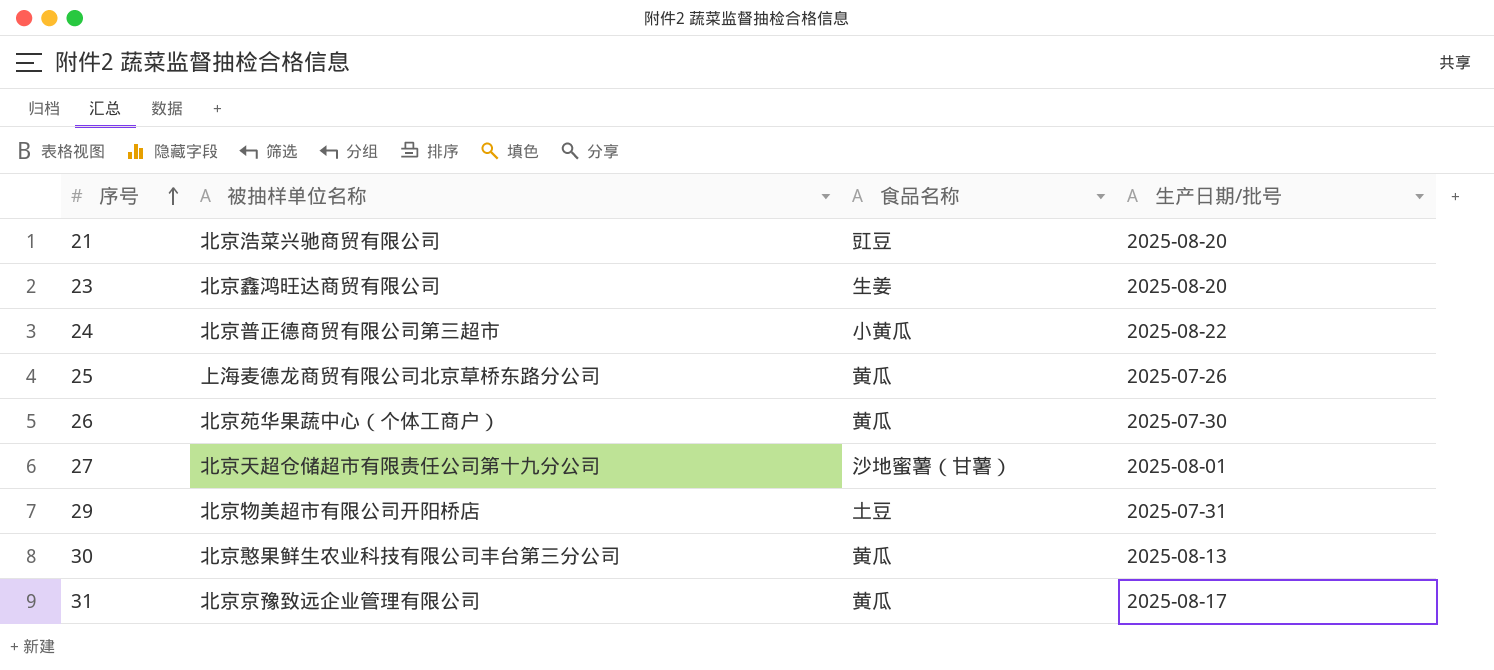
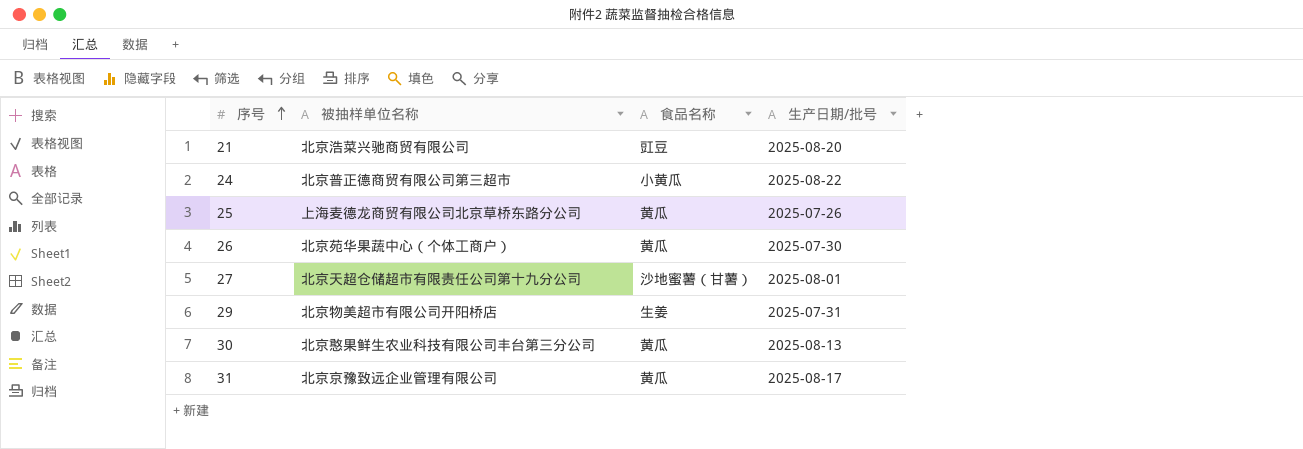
row 23: 北京鑫鸿旺达商贸有限公司 | 生姜 | 2025-08-20 -> none
29 | 食品名称: 土豆 -> 生姜

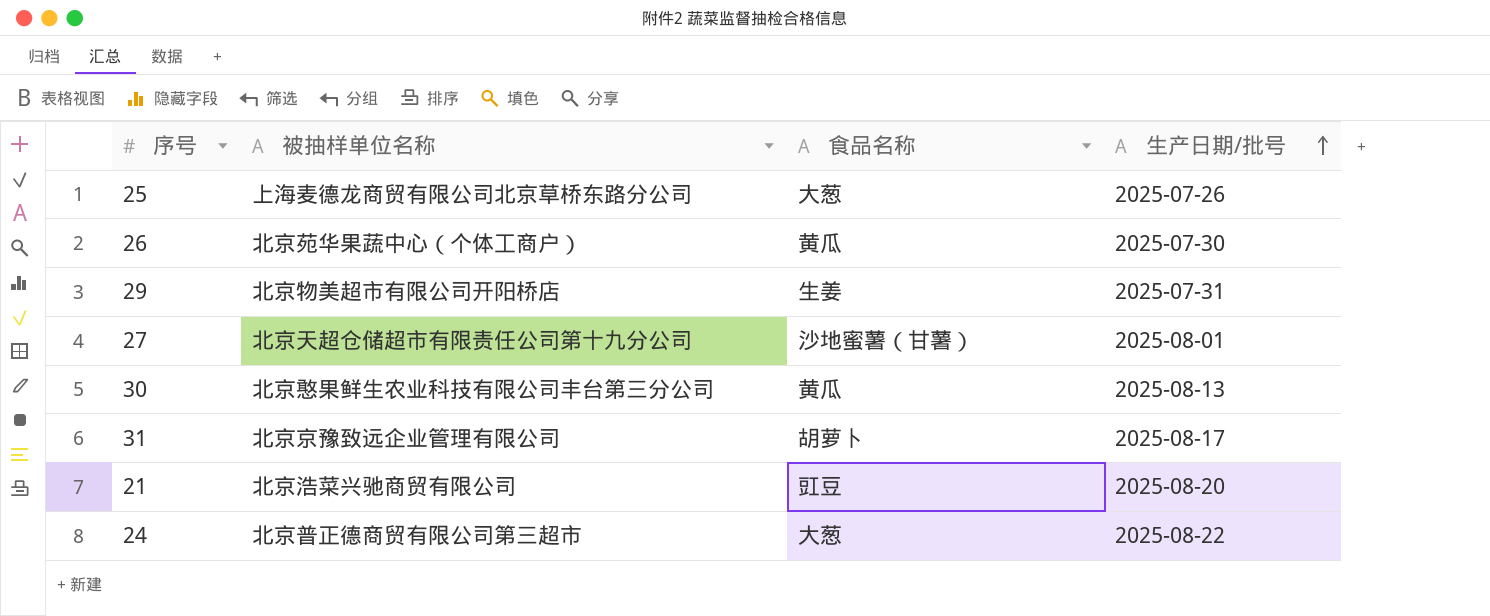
row order: 序号 ascending -> 生产日期/批号 ascending
25 | 食品名称: 黄瓜 -> 大葱
31 | 食品名称: 黄瓜 -> 胡萝卜
24 | 食品名称: 小黄瓜 -> 大葱

